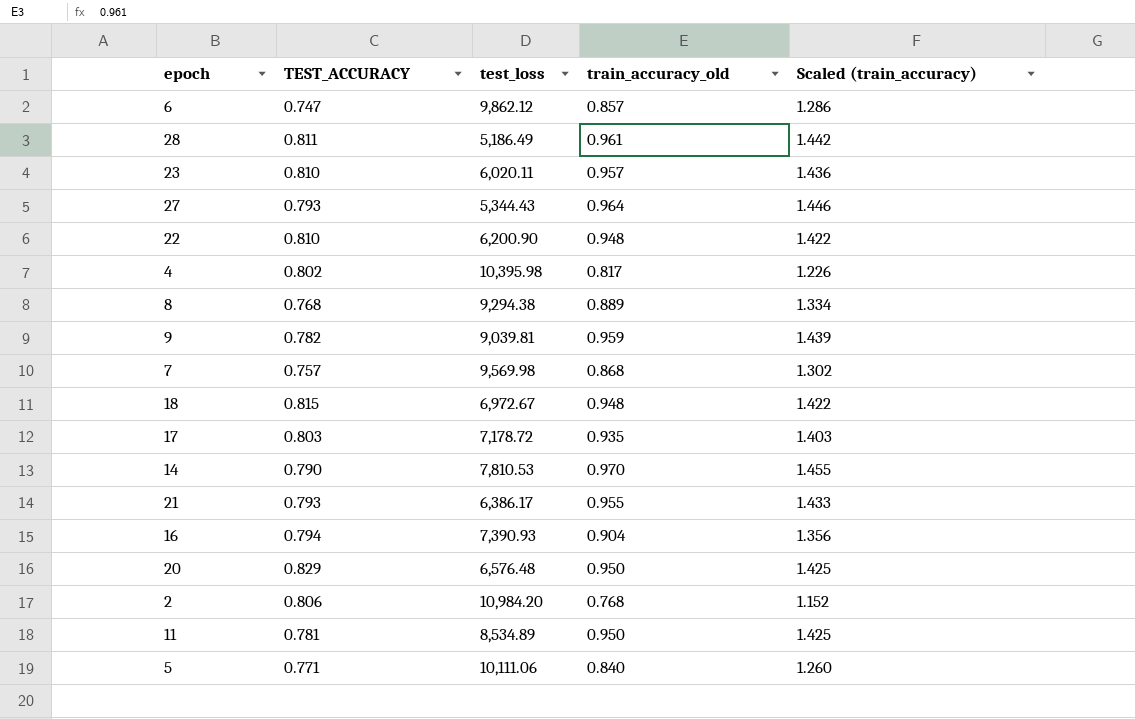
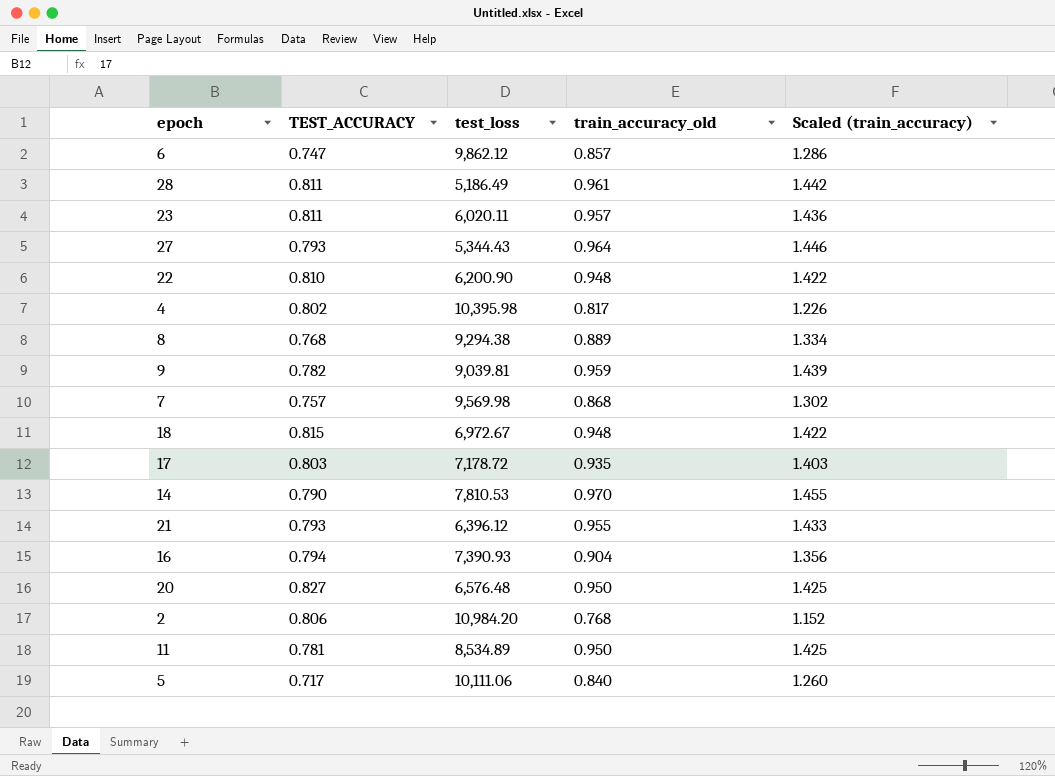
23 | TEST_ACCURACY: 0.810 -> 0.811
21 | test_loss: 6,386.17 -> 6,396.12
20 | TEST_ACCURACY: 0.829 -> 0.827
5 | TEST_ACCURACY: 0.771 -> 0.717

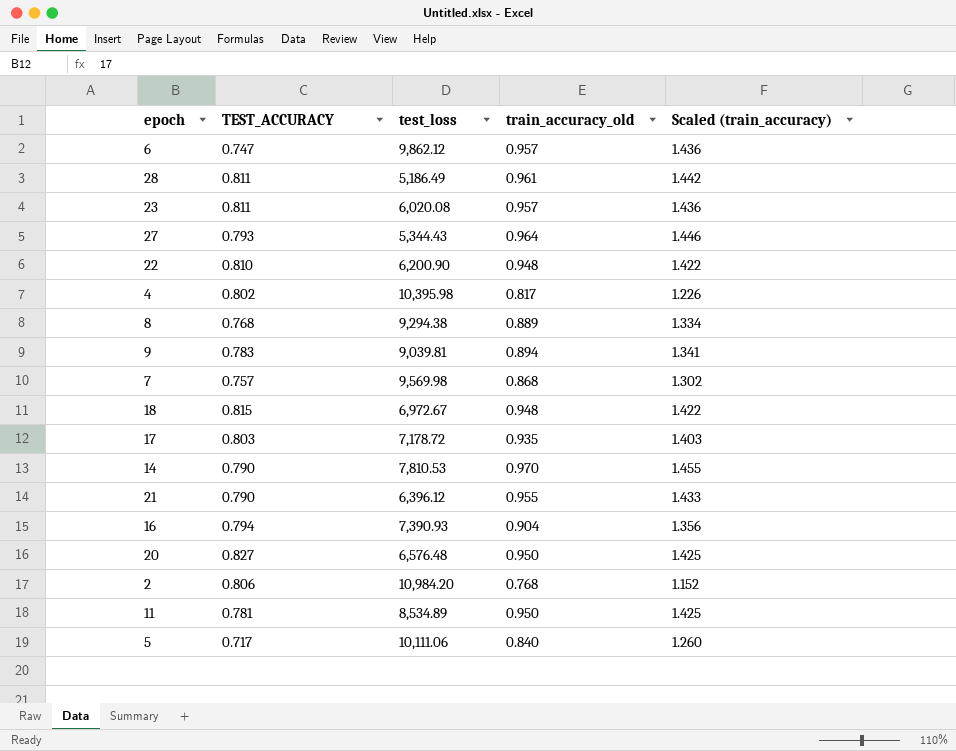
6 | train_accuracy_old: 0.857 -> 0.957
6 | Scaled (train_accuracy): 1.286 -> 1.436
23 | test_loss: 6,020.11 -> 6,020.08
9 | TEST_ACCURACY: 0.782 -> 0.783
9 | train_accuracy_old: 0.959 -> 0.894
9 | Scaled (train_accuracy): 1.439 -> 1.341
21 | TEST_ACCURACY: 0.793 -> 0.790

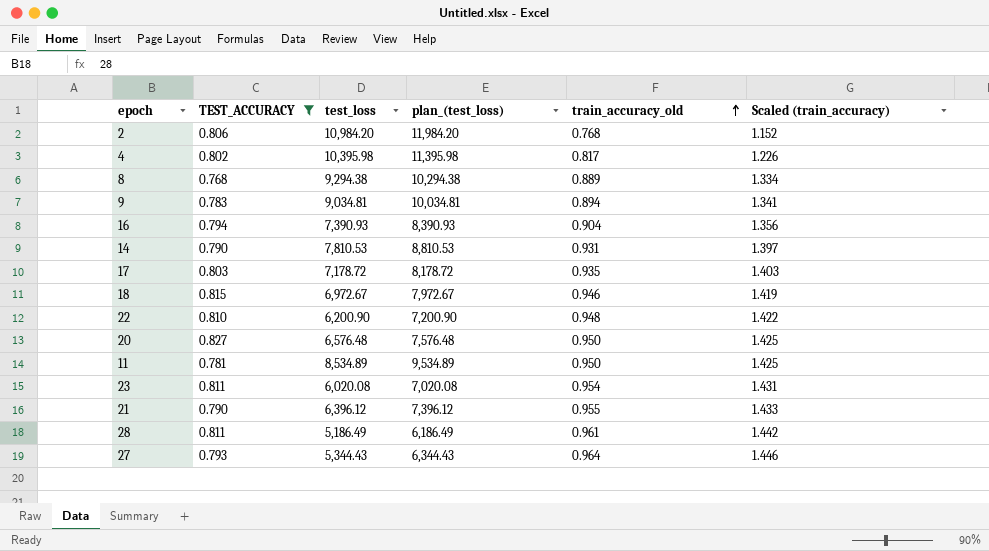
filter: none -> TEST_ACCURACY >= 0.768
row order: none -> train_accuracy_old ascending
column plan_(test_loss) | formula: none -> [test_loss] + 1000
9 | test_loss: 9,039.81 -> 9,034.81
14 | train_accuracy_old: 0.970 -> 0.931
14 | Scaled (train_accuracy): 1.455 -> 1.397
18 | train_accuracy_old: 0.948 -> 0.946
18 | Scaled (train_accuracy): 1.422 -> 1.419
23 | train_accuracy_old: 0.957 -> 0.954
23 | Scaled (train_accuracy): 1.436 -> 1.431

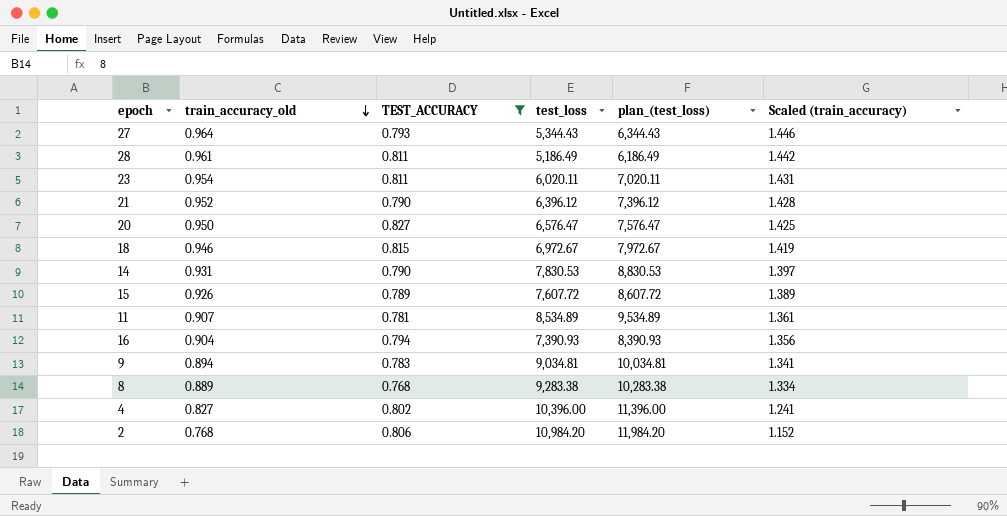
row order: train_accuracy_old ascending -> train_accuracy_old descending
column train_accuracy_old | position: 5 -> 2
row 17: 0.803 | 7,178.72 | 8,178.72 | 0.935 | 1.403 -> none
row 22: 0.810 | 6,200.90 | 7,200.90 | 0.948 | 1.422 -> none
23 | test_loss: 6,020.08 -> 6,020.11
23 | plan_(test_loss): 7,020.08 -> 7,020.11
21 | train_accuracy_old: 0.955 -> 0.952
21 | Scaled (train_accuracy): 1.433 -> 1.428
20 | test_loss: 6,576.48 -> 6,576.47
20 | plan_(test_loss): 7,576.48 -> 7,576.47
14 | test_loss: 7,810.53 -> 7,830.53
14 | plan_(test_loss): 8,810.53 -> 8,830.53
row 15: none -> 0.926 | 0.789 | 7,607.72 | 8,607.72 | 1.389
11 | train_accuracy_old: 0.950 -> 0.907
11 | Scaled (train_accuracy): 1.425 -> 1.361
8 | test_loss: 9,294.38 -> 9,283.38
8 | plan_(test_loss): 10,294.38 -> 10,283.38
4 | train_accuracy_old: 0.817 -> 0.827
4 | test_loss: 10,395.98 -> 10,396.00
4 | plan_(test_loss): 11,395.98 -> 11,396.00
4 | Scaled (train_accuracy): 1.226 -> 1.241

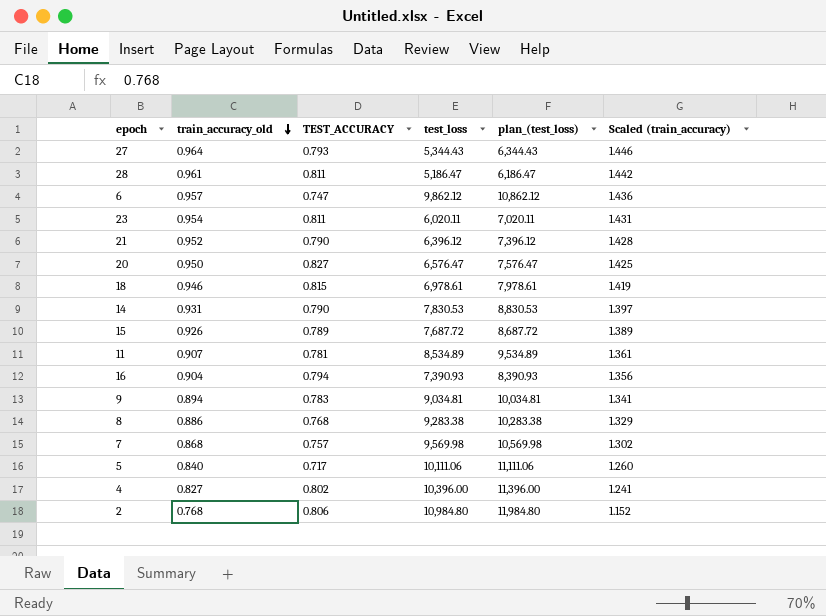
filter: TEST_ACCURACY >= 0.768 -> none
28 | test_loss: 5,186.49 -> 5,186.47
28 | plan_(test_loss): 6,186.49 -> 6,186.47
18 | test_loss: 6,972.67 -> 6,978.61
18 | plan_(test_loss): 7,972.67 -> 7,978.61
15 | test_loss: 7,607.72 -> 7,687.72
15 | plan_(test_loss): 8,607.72 -> 8,687.72
8 | train_accuracy_old: 0.889 -> 0.886
8 | Scaled (train_accuracy): 1.334 -> 1.329
2 | test_loss: 10,984.20 -> 10,984.80
2 | plan_(test_loss): 11,984.20 -> 11,984.80

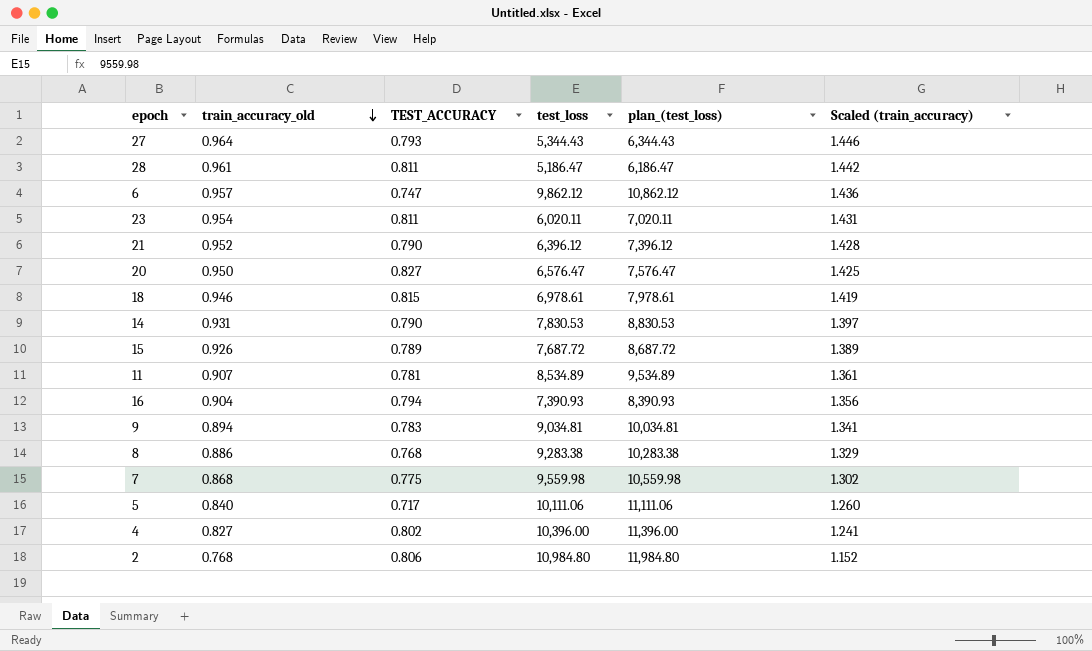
7 | TEST_ACCURACY: 0.757 -> 0.775
7 | test_loss: 9,569.98 -> 9,559.98
7 | plan_(test_loss): 10,569.98 -> 10,559.98

